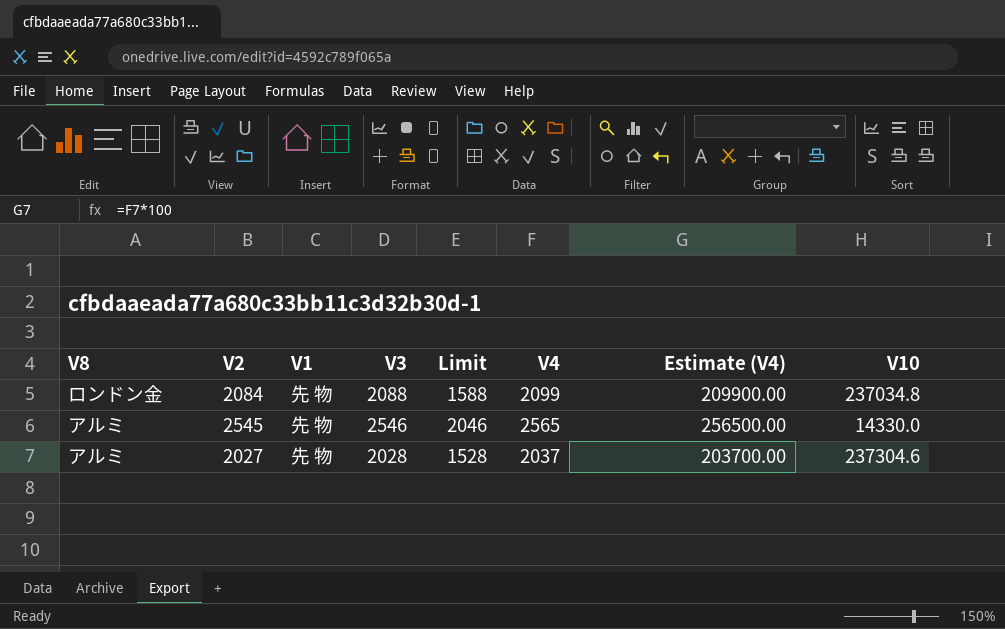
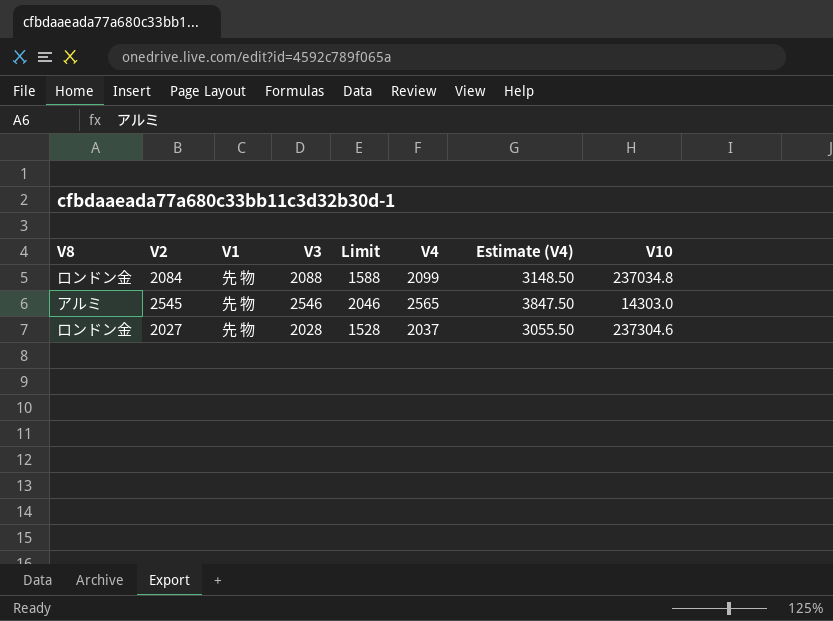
column Estimate (V4) | formula: [V4] * 100 -> [V4] * 1.5
2545 | V10: 14330.0 -> 14303.0
2027 | V8: アルミ -> ロンドン金

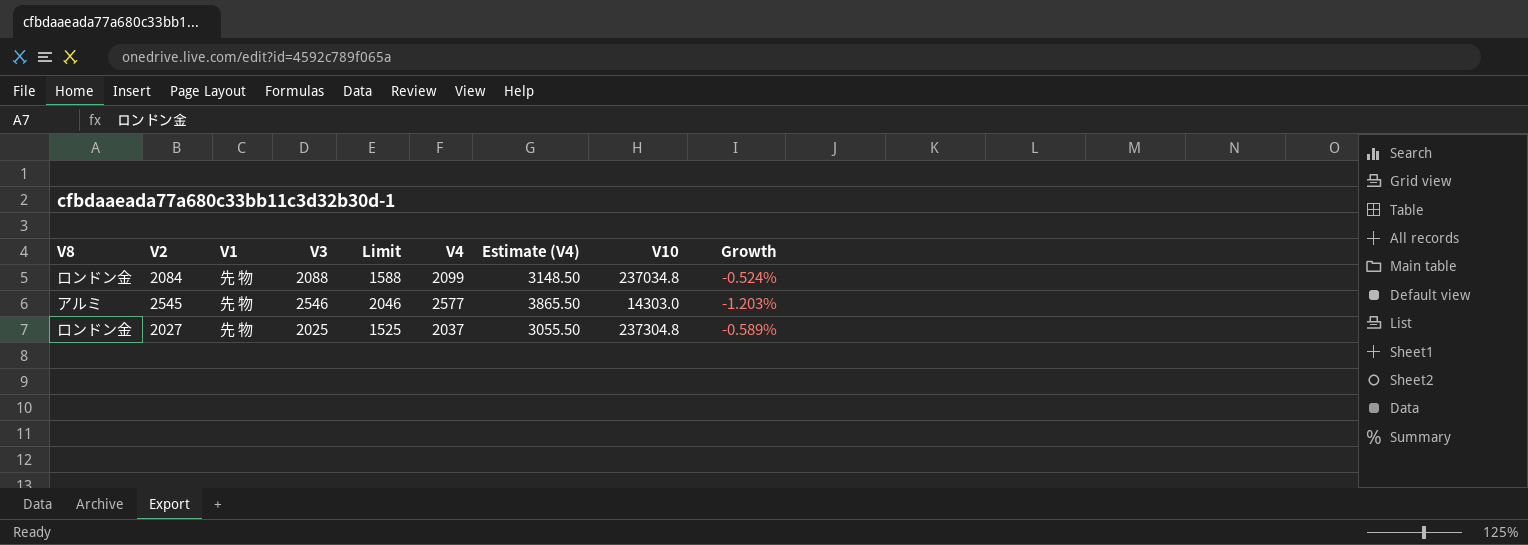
column Growth | formula: none -> ([V3] - [V4]) / [V4]
2545 | V4: 2565 -> 2577
2545 | Estimate (V4): 3847.50 -> 3865.50
2027 | V3: 2028 -> 2025
2027 | Limit: 1528 -> 1525
2027 | V10: 237304.6 -> 237304.8

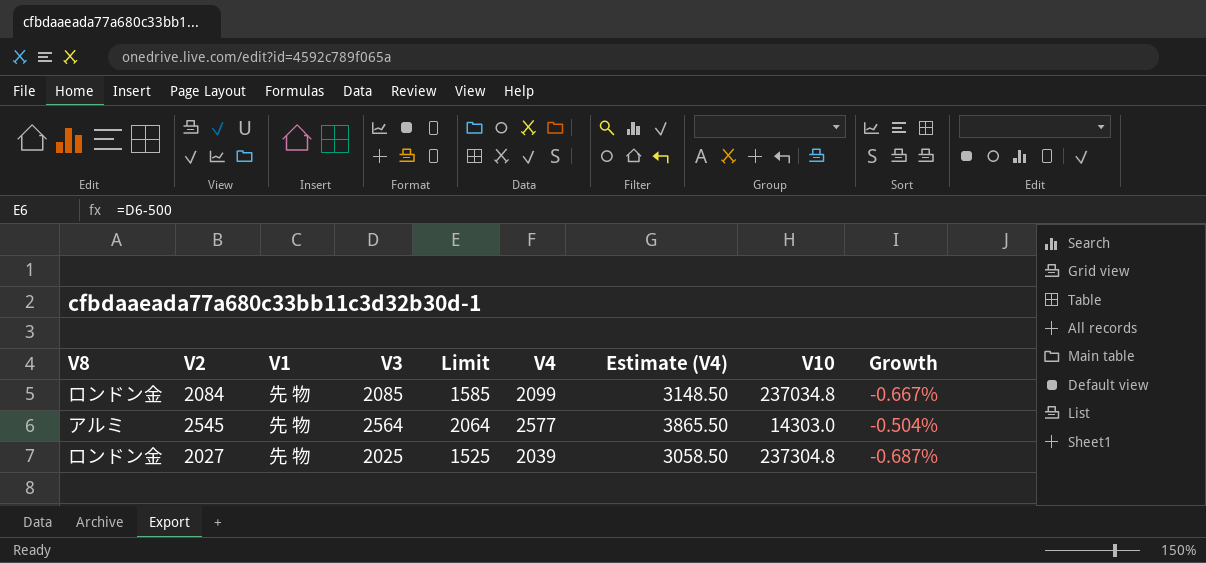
2084 | V3: 2088 -> 2085
2084 | Limit: 1588 -> 1585
2084 | Growth: -0.524% -> -0.667%
2545 | V3: 2546 -> 2564
2545 | Limit: 2046 -> 2064
2545 | Growth: -1.203% -> -0.504%
2027 | V4: 2037 -> 2039
2027 | Estimate (V4): 3055.50 -> 3058.50
2027 | Growth: -0.589% -> -0.687%

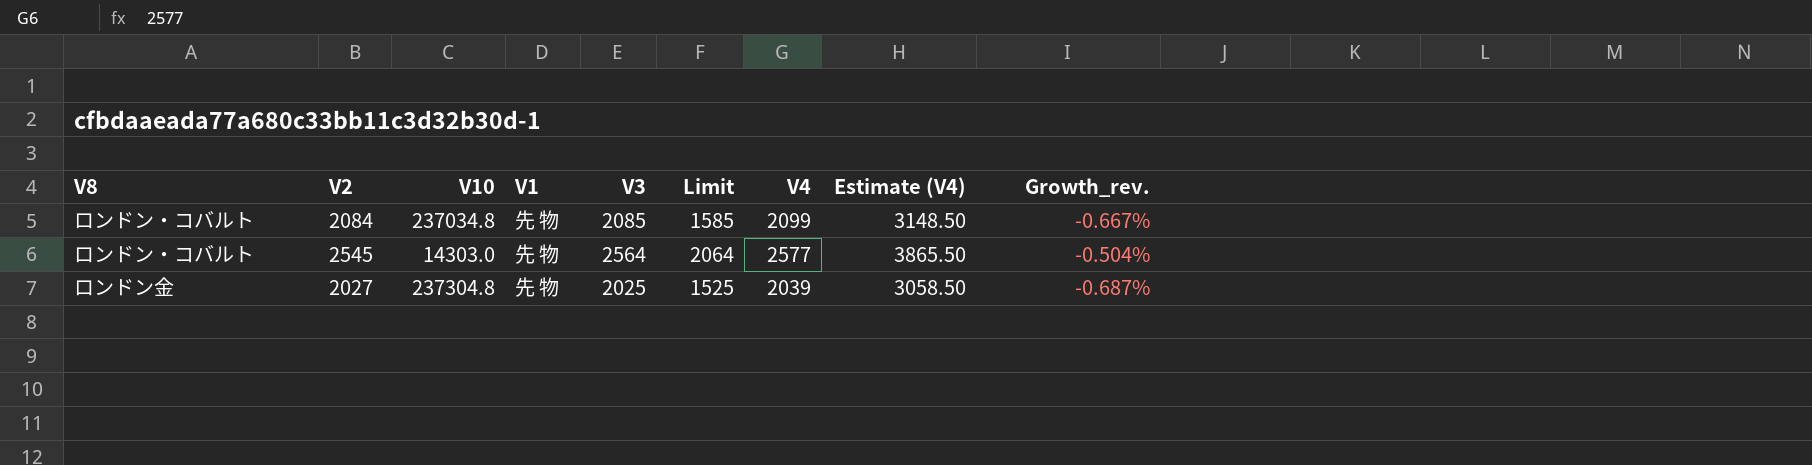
column V10 | position: 8 -> 3
column name: Growth -> Growth_rev.
2084 | V8: ロンドン金 -> ロンドン・コバルト
2545 | V8: アルミ -> ロンドン・コバルト

